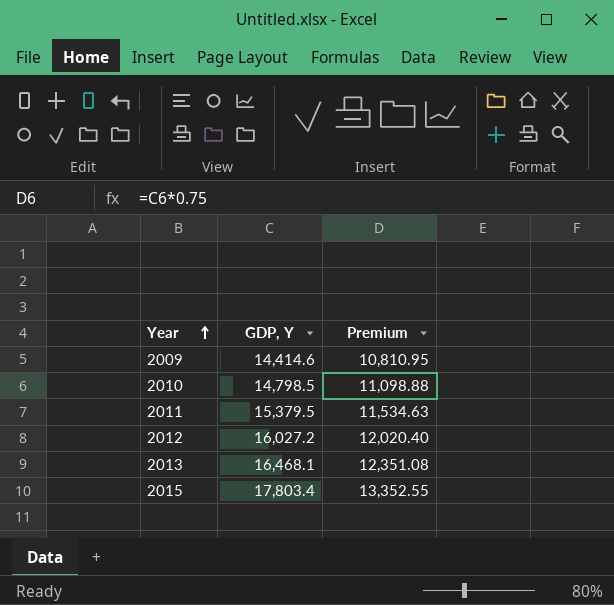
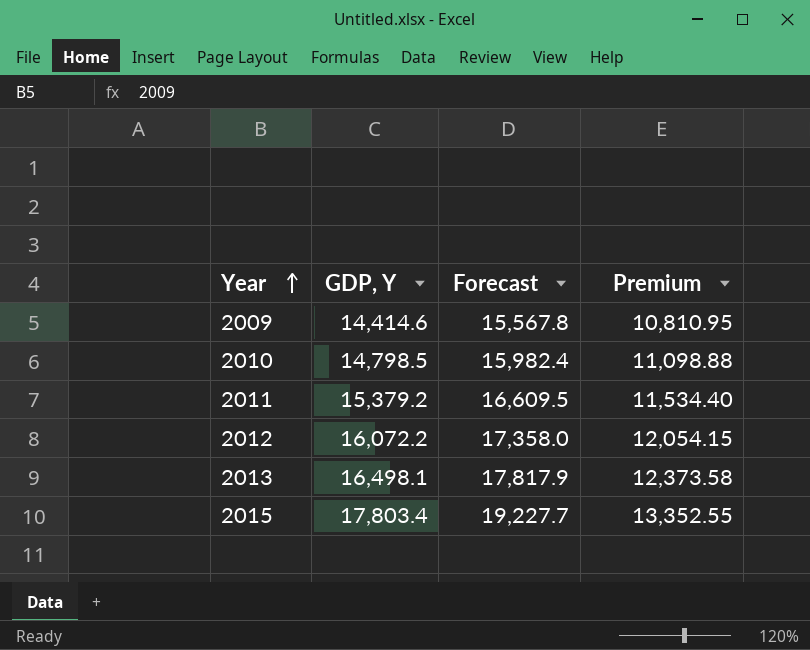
column Forecast | formula: none -> [GDP, Y] * 1.08
2011 | GDP, Y: 15,379.5 -> 15,379.2
2011 | Premium: 11,534.63 -> 11,534.40
2012 | GDP, Y: 16,027.2 -> 16,072.2
2012 | Premium: 12,020.40 -> 12,054.15
2013 | GDP, Y: 16,468.1 -> 16,498.1
2013 | Premium: 12,351.08 -> 12,373.58

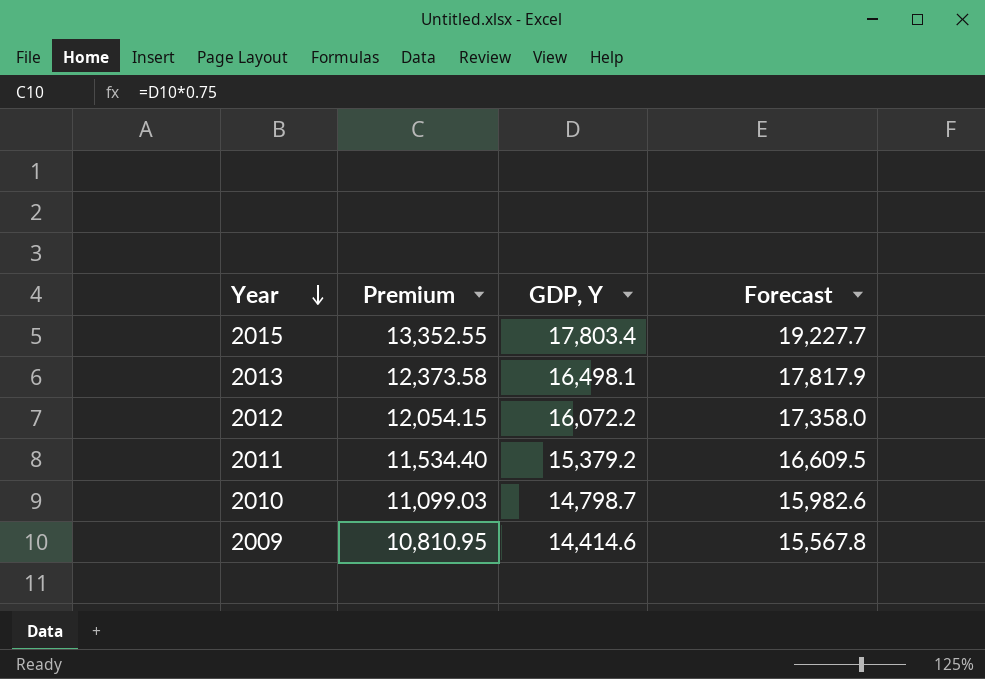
row order: Year ascending -> Year descending
column Premium | position: 4 -> 2
2010 | Premium: 11,098.88 -> 11,099.03
2010 | GDP, Y: 14,798.5 -> 14,798.7
2010 | Forecast: 15,982.4 -> 15,982.6

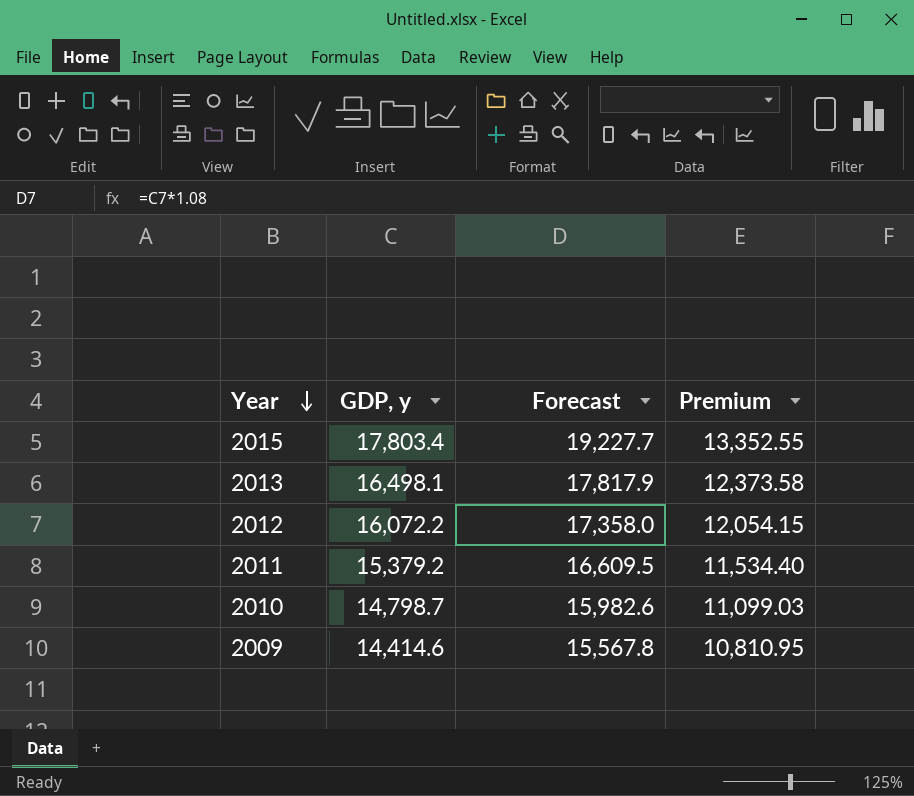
column name: GDP, Y -> GDP, y
column Premium | position: 2 -> 4

